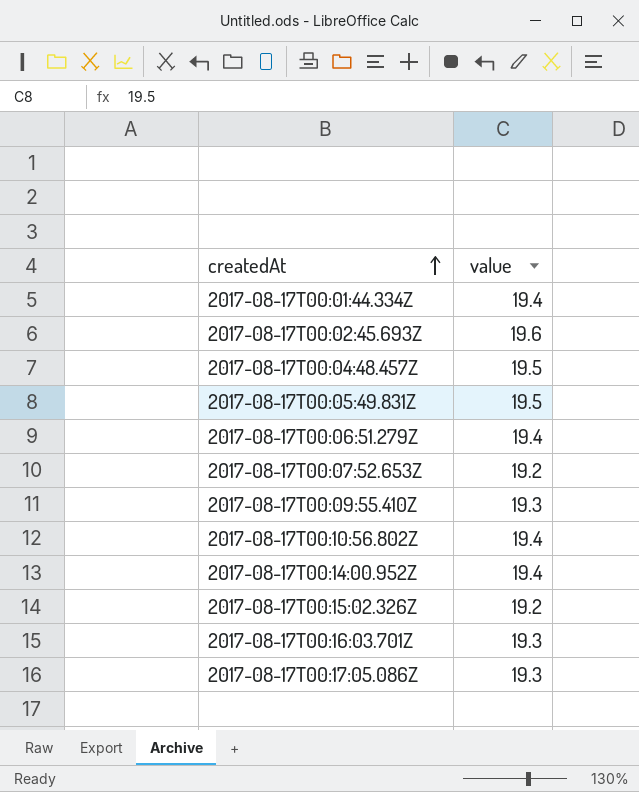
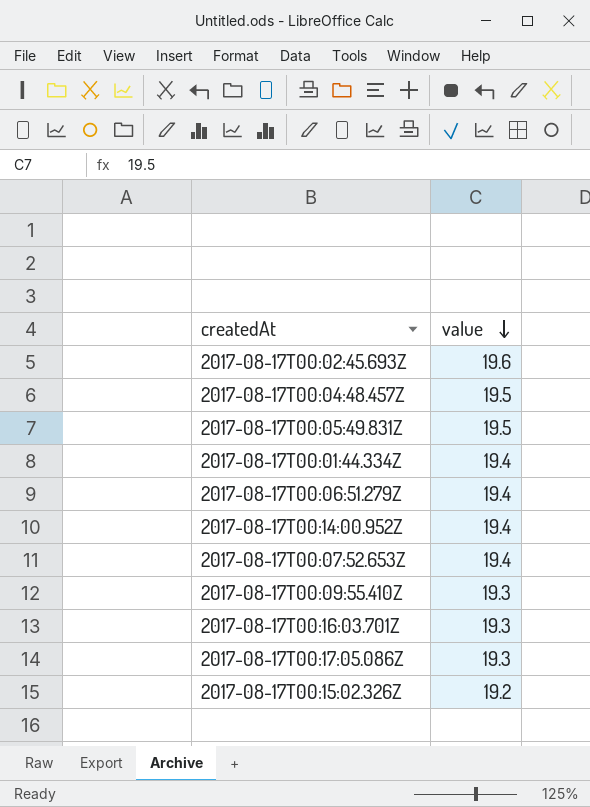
row order: createdAt ascending -> value descending
row 2017-08-17T00:10:56.802Z: 19.4 -> none
2017-08-17T00:07:52.653Z | value: 19.2 -> 19.4

